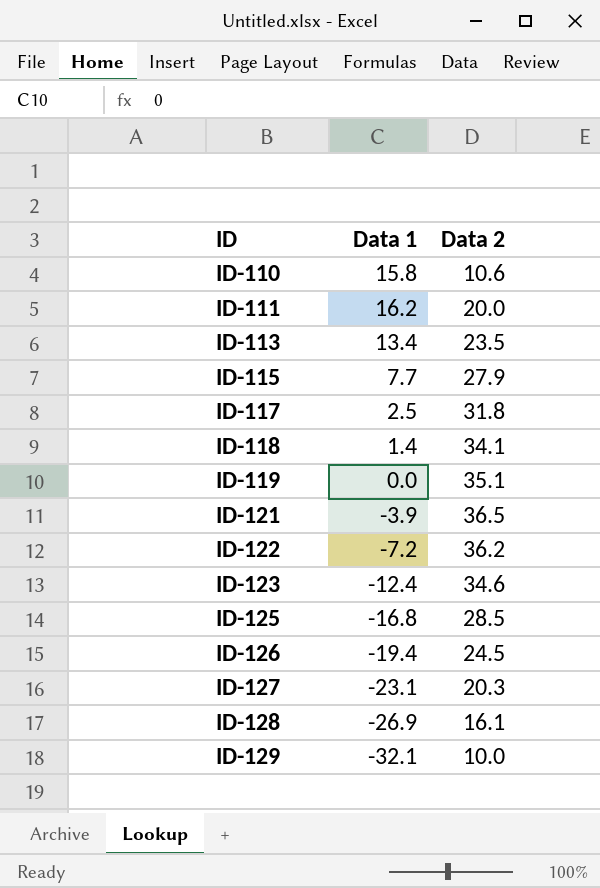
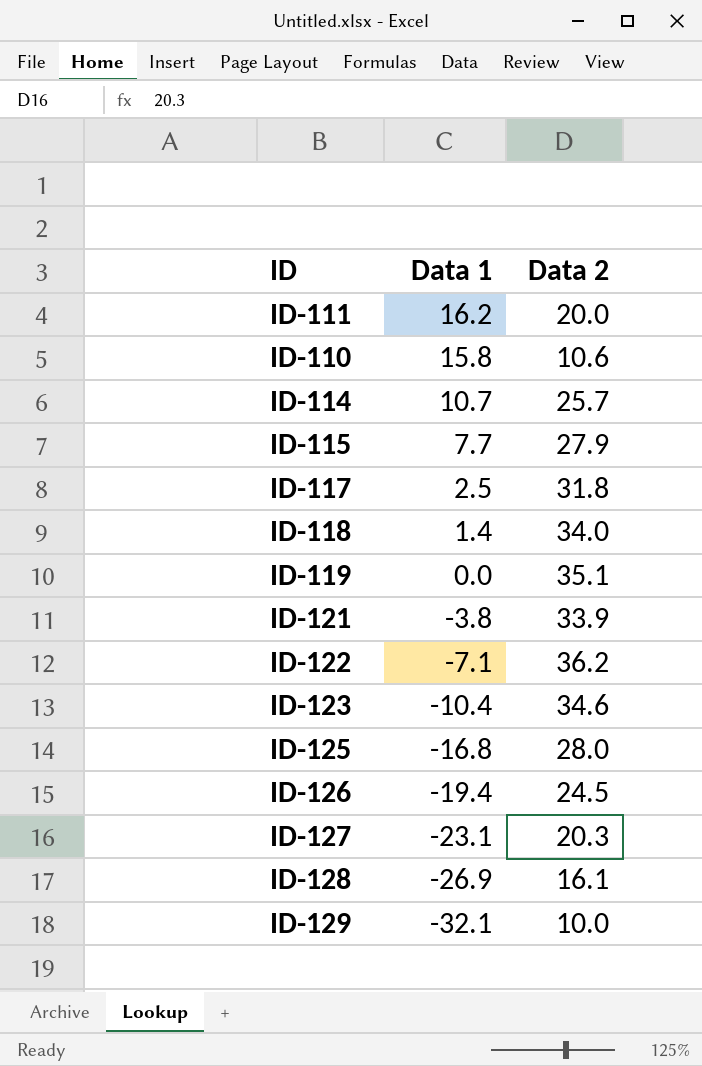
row order: ID ascending -> Data 1 descending
row ID-113: 13.4 | 23.5 -> none
row ID-114: none -> 10.7 | 25.7
ID-118 | Data 2: 34.1 -> 34.0
ID-121 | Data 1: -3.9 -> -3.8
ID-121 | Data 2: 36.5 -> 33.9
ID-122 | Data 1: -7.2 -> -7.1
ID-123 | Data 1: -12.4 -> -10.4
ID-125 | Data 2: 28.5 -> 28.0

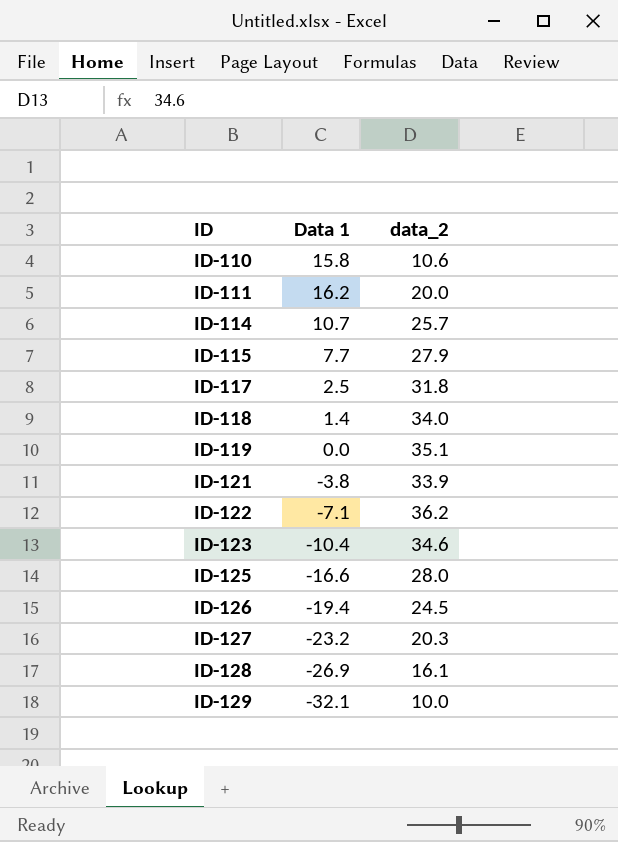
row order: Data 1 descending -> ID ascending
column name: Data 2 -> data_2
ID-125 | Data 1: -16.8 -> -16.6
ID-127 | Data 1: -23.1 -> -23.2

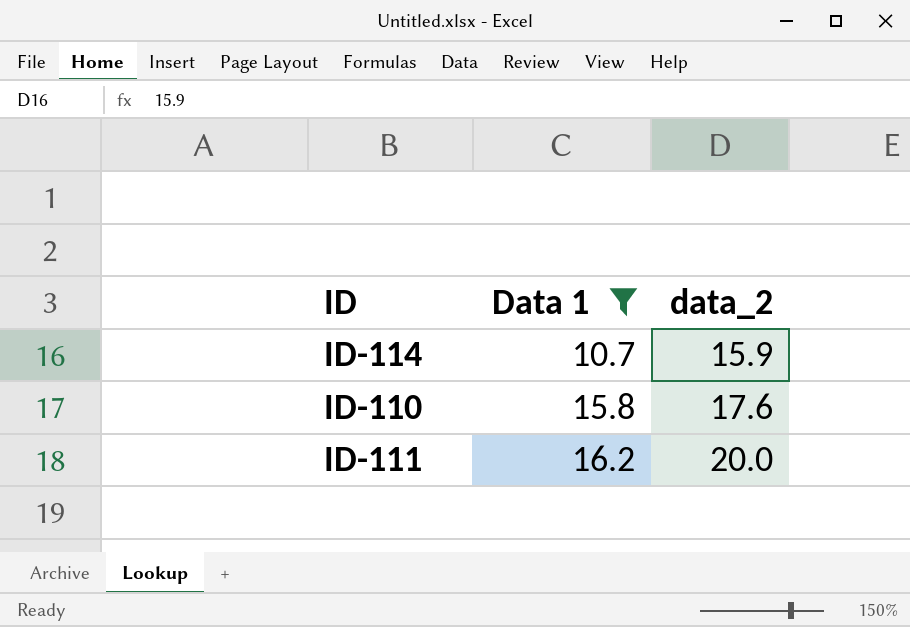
filter: none -> Data 1 >= 10.7
row order: ID ascending -> Data 1 ascending
ID-114 | data_2: 25.7 -> 15.9
ID-110 | data_2: 10.6 -> 17.6

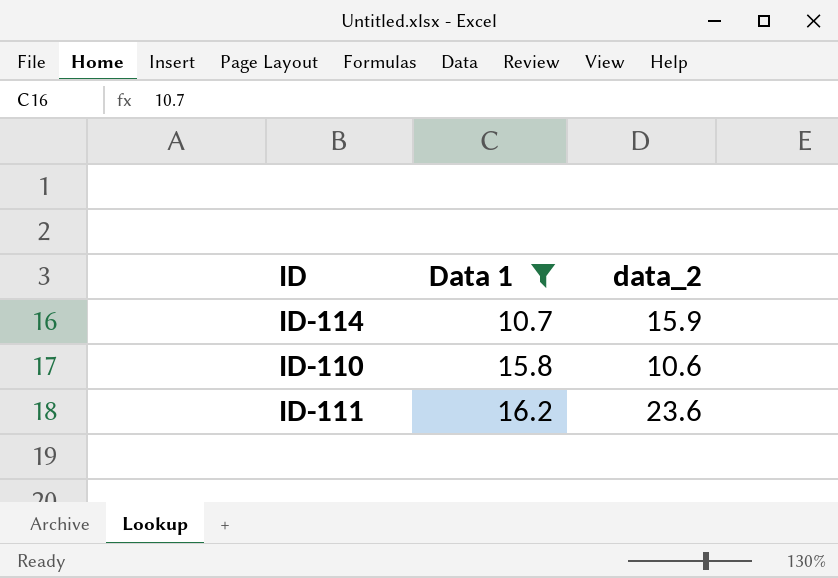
ID-110 | data_2: 17.6 -> 10.6
ID-111 | data_2: 20.0 -> 23.6

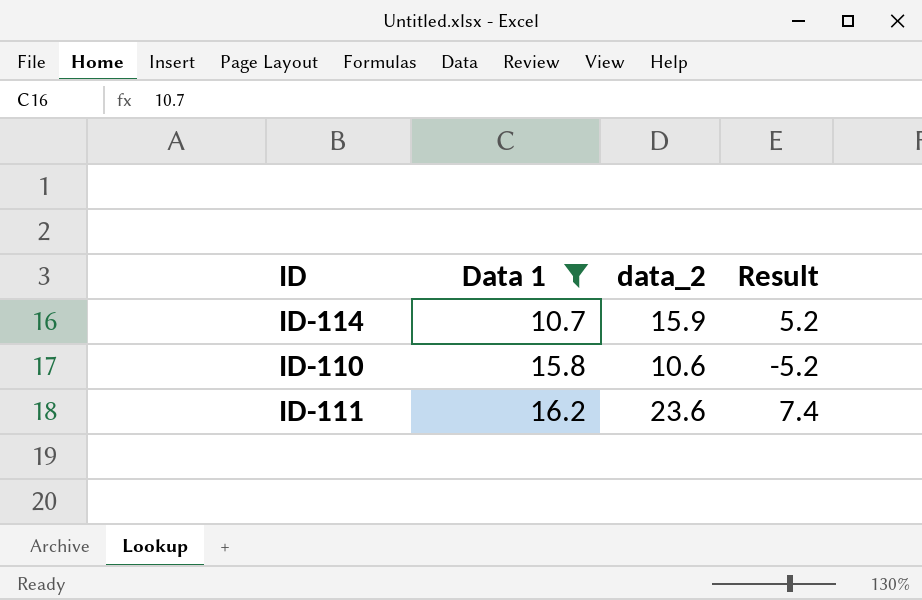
column Result | formula: none -> [data_2] - [Data 1]

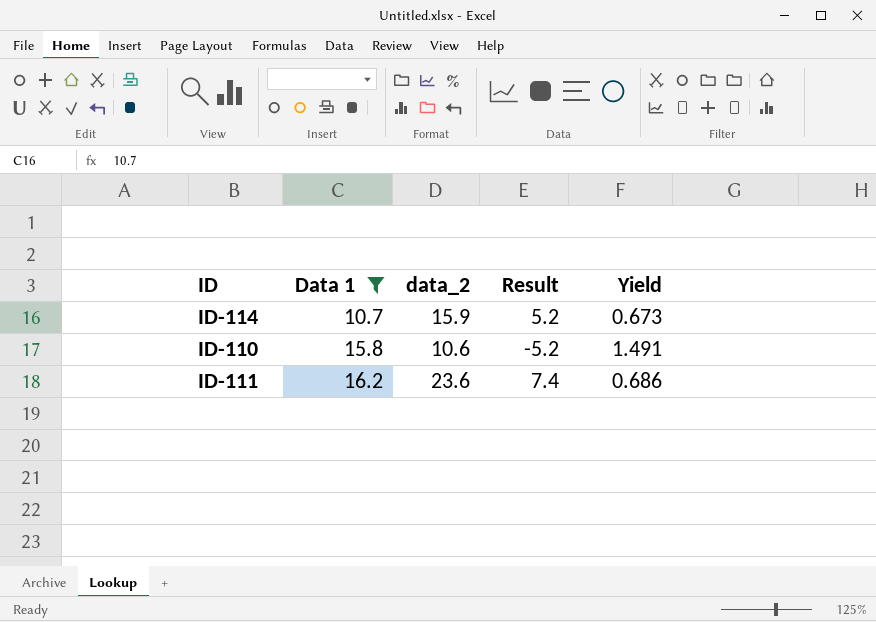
column Yield | formula: none -> [Data 1] / [data_2]

